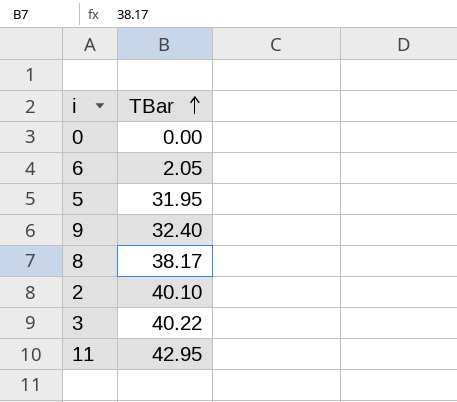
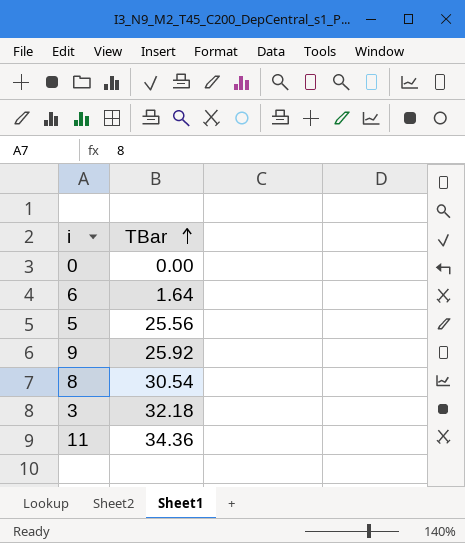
row 2: 40.10 -> none
6 | TBar: 2.05 -> 1.64
5 | TBar: 31.95 -> 25.56
9 | TBar: 32.40 -> 25.92
8 | TBar: 38.17 -> 30.54
3 | TBar: 40.22 -> 32.18
11 | TBar: 42.95 -> 34.36

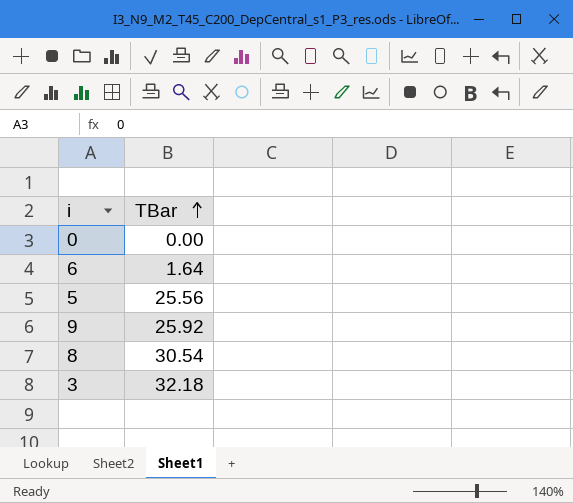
row 11: 34.36 -> none

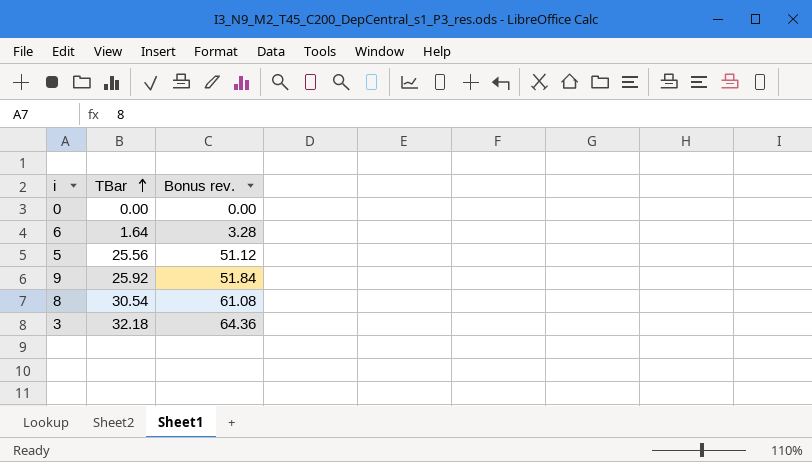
column Bonus rev. | formula: none -> [TBar] * 2

